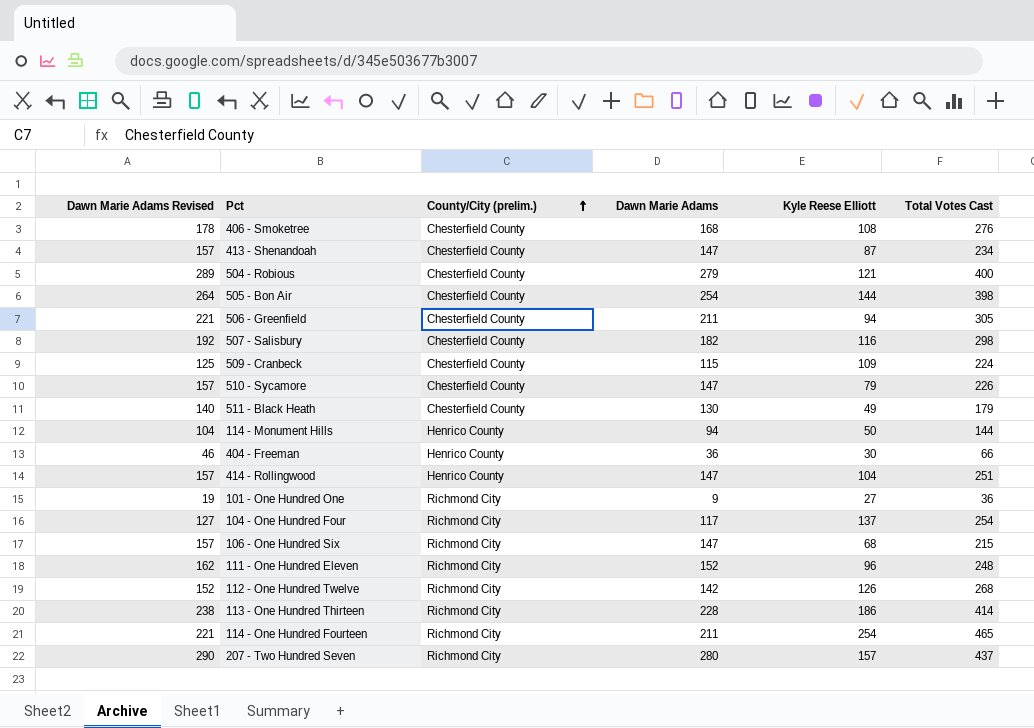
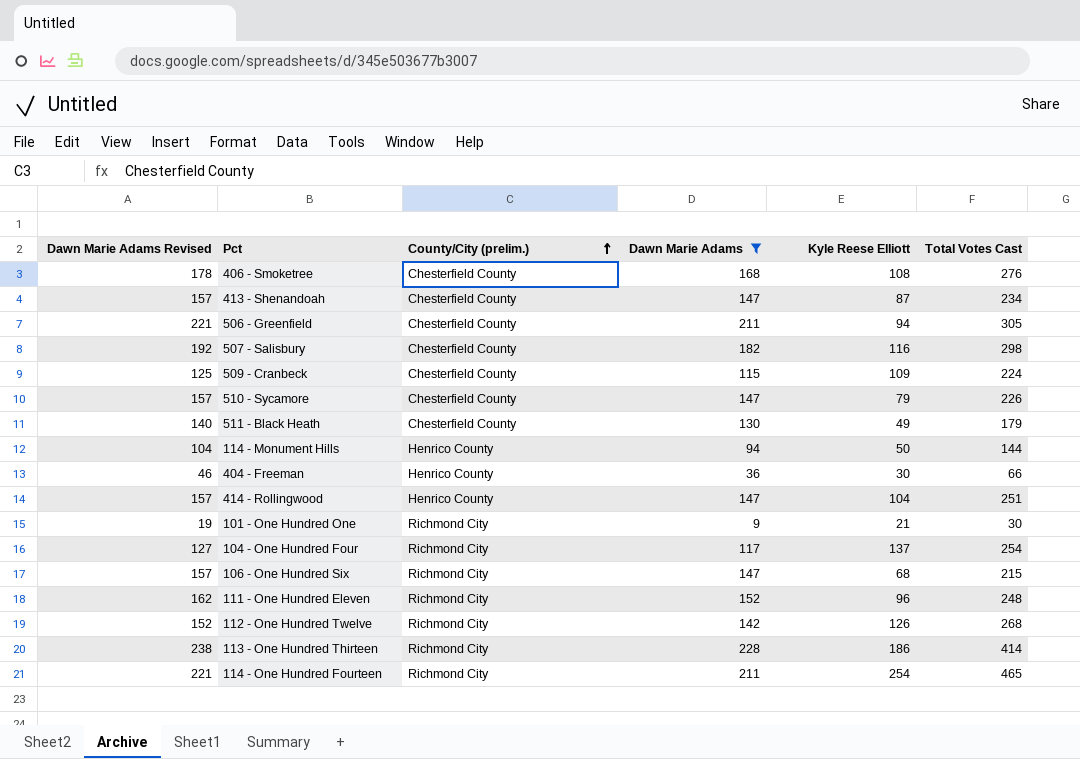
filter: none -> Dawn Marie Adams <= 228
101 - One Hundred One | Kyle Reese Elliott: 27 -> 21
101 - One Hundred One | Total Votes Cast: 36 -> 30

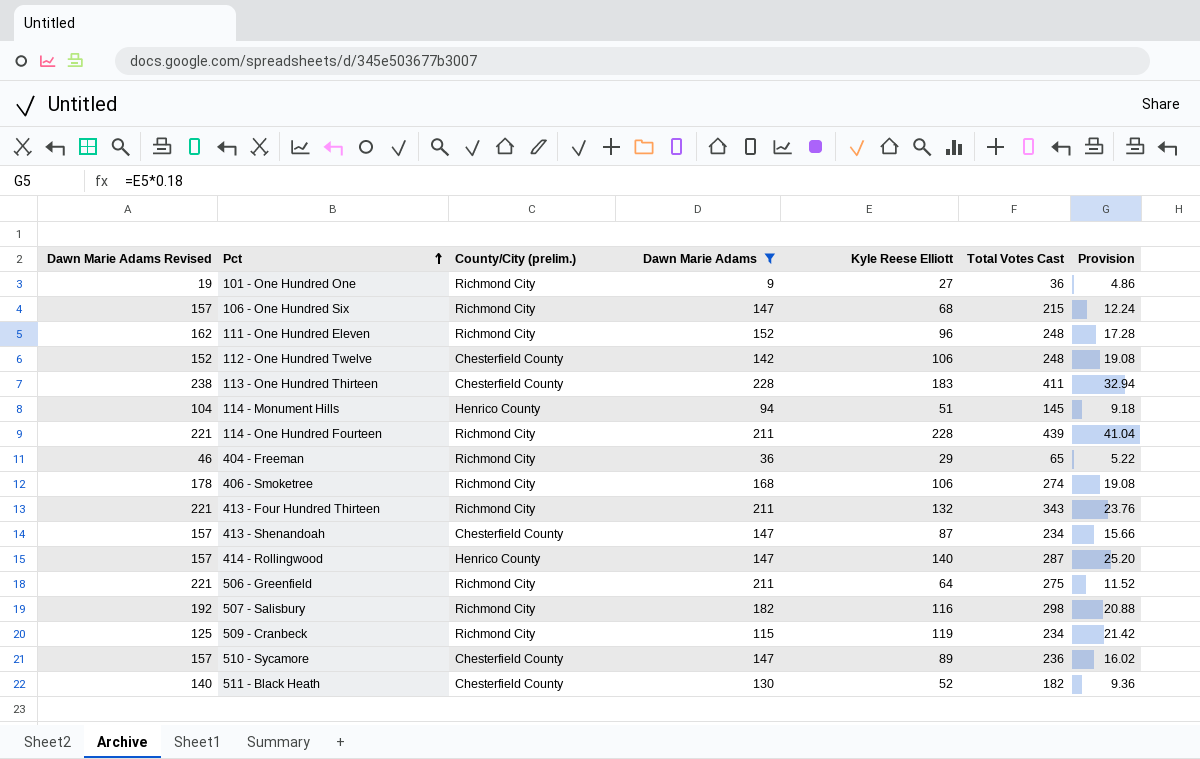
row order: County/City (prelim.) ascending -> Pct ascending
column Provision | formula: none -> [Kyle Reese Elliott] * 0.18
row 104 - One Hundred Four: 127 | Richmond City | 117 | 137 | 254 -> none
101 - One Hundred One | Kyle Reese Elliott: 21 -> 27
101 - One Hundred One | Total Votes Cast: 30 -> 36
112 - One Hundred Twelve | County/City (prelim.): Richmond City -> Chesterfield County
112 - One Hundred Twelve | Kyle Reese Elliott: 126 -> 106
112 - One Hundred Twelve | Total Votes Cast: 268 -> 248
113 - One Hundred Thirteen | County/City (prelim.): Richmond City -> Chesterfield County
113 - One Hundred Thirteen | Kyle Reese Elliott: 186 -> 183
113 - One Hundred Thirteen | Total Votes Cast: 414 -> 411
114 - Monument Hills | Kyle Reese Elliott: 50 -> 51
114 - Monument Hills | Total Votes Cast: 144 -> 145
114 - One Hundred Fourteen | Kyle Reese Elliott: 254 -> 228
114 - One Hundred Fourteen | Total Votes Cast: 465 -> 439
404 - Freeman | County/City (prelim.): Henrico County -> Richmond City
404 - Freeman | Kyle Reese Elliott: 30 -> 29
404 - Freeman | Total Votes Cast: 66 -> 65
406 - Smoketree | County/City (prelim.): Chesterfield County -> Richmond City
406 - Smoketree | Kyle Reese Elliott: 108 -> 106
406 - Smoketree | Total Votes Cast: 276 -> 274
row 413 - Four Hundred Thirteen: none -> 221 | Richmond City | 211 | 132 | 343 | 23.76
414 - Rollingwood | Kyle Reese Elliott: 104 -> 140
414 - Rollingwood | Total Votes Cast: 251 -> 287
506 - Greenfield | County/City (prelim.): Chesterfield County -> Richmond City
506 - Greenfield | Kyle Reese Elliott: 94 -> 64
506 - Greenfield | Total Votes Cast: 305 -> 275
507 - Salisbury | County/City (prelim.): Chesterfield County -> Richmond City
509 - Cranbeck | County/City (prelim.): Chesterfield County -> Richmond City
509 - Cranbeck | Kyle Reese Elliott: 109 -> 119
509 - Cranbeck | Total Votes Cast: 224 -> 234
510 - Sycamore | Kyle Reese Elliott: 79 -> 89
510 - Sycamore | Total Votes Cast: 226 -> 236
511 - Black Heath | Kyle Reese Elliott: 49 -> 52
511 - Black Heath | Total Votes Cast: 179 -> 182

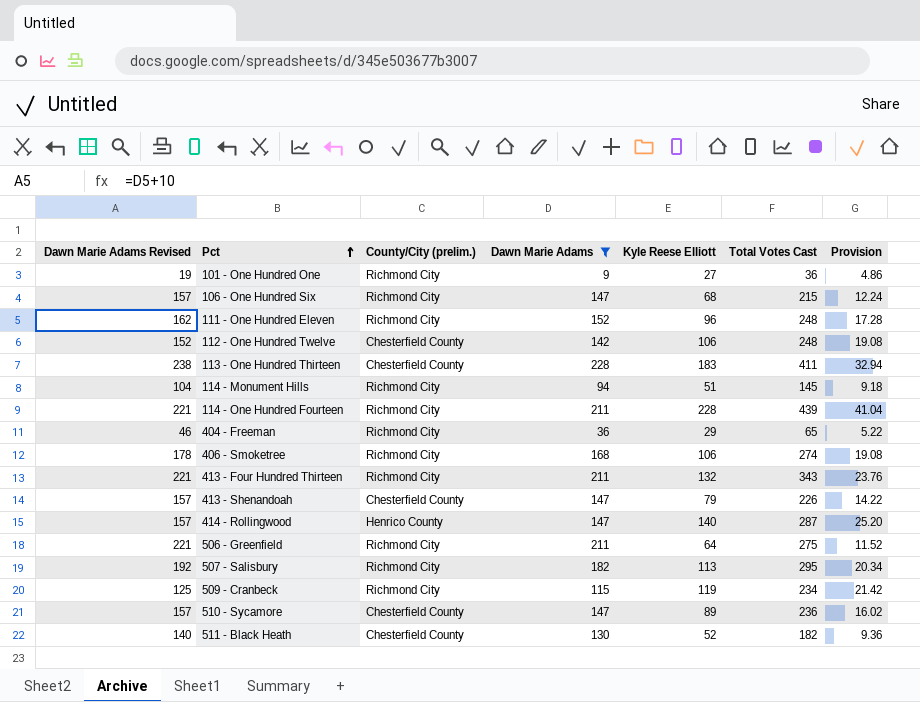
114 - Monument Hills | County/City (prelim.): Henrico County -> Richmond City
413 - Shenandoah | Kyle Reese Elliott: 87 -> 79
413 - Shenandoah | Total Votes Cast: 234 -> 226
413 - Shenandoah | Provision: 15.66 -> 14.22
507 - Salisbury | Kyle Reese Elliott: 116 -> 113
507 - Salisbury | Total Votes Cast: 298 -> 295
507 - Salisbury | Provision: 20.88 -> 20.34

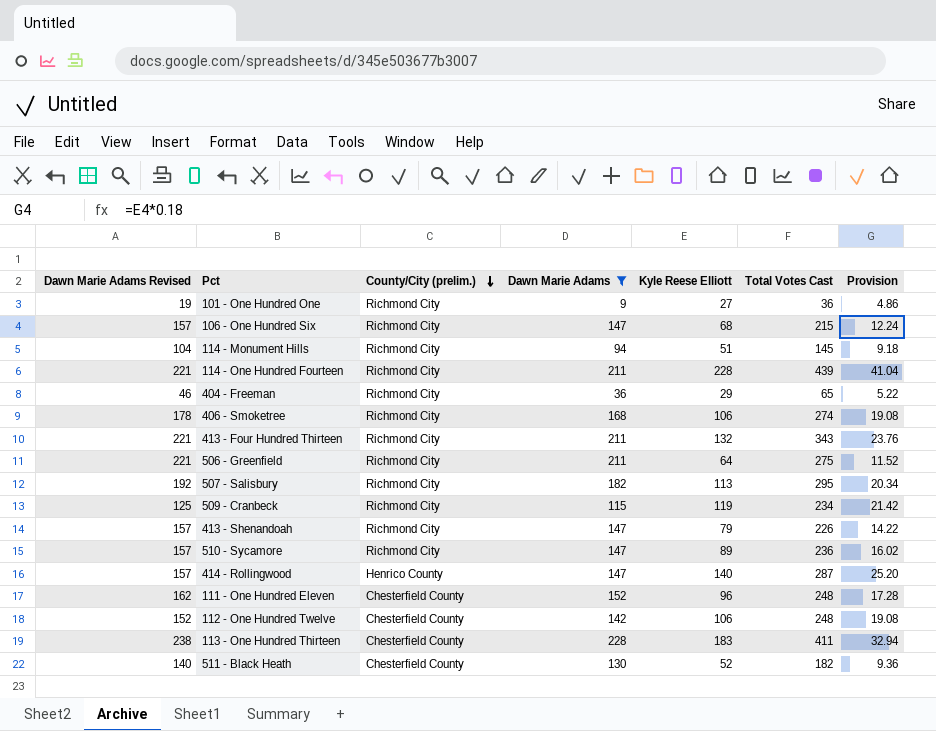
row order: Pct ascending -> County/City (prelim.) descending
413 - Shenandoah | County/City (prelim.): Chesterfield County -> Richmond City
510 - Sycamore | County/City (prelim.): Chesterfield County -> Richmond City
111 - One Hundred Eleven | County/City (prelim.): Richmond City -> Chesterfield County

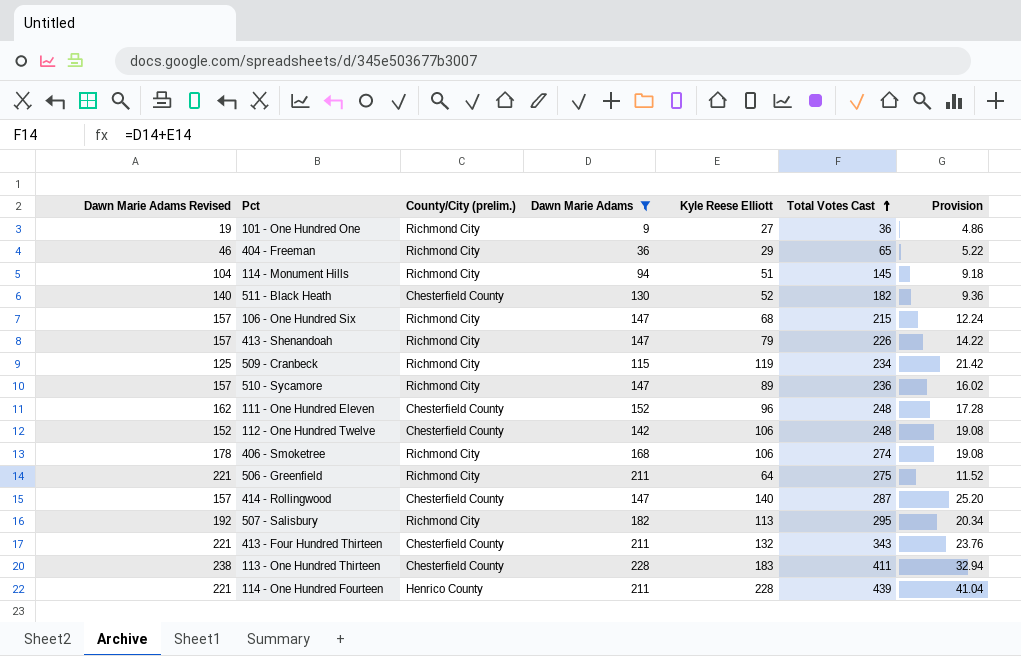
row order: County/City (prelim.) descending -> Total Votes Cast ascending
414 - Rollingwood | County/City (prelim.): Henrico County -> Chesterfield County
413 - Four Hundred Thirteen | County/City (prelim.): Richmond City -> Chesterfield County
114 - One Hundred Fourteen | County/City (prelim.): Richmond City -> Henrico County

